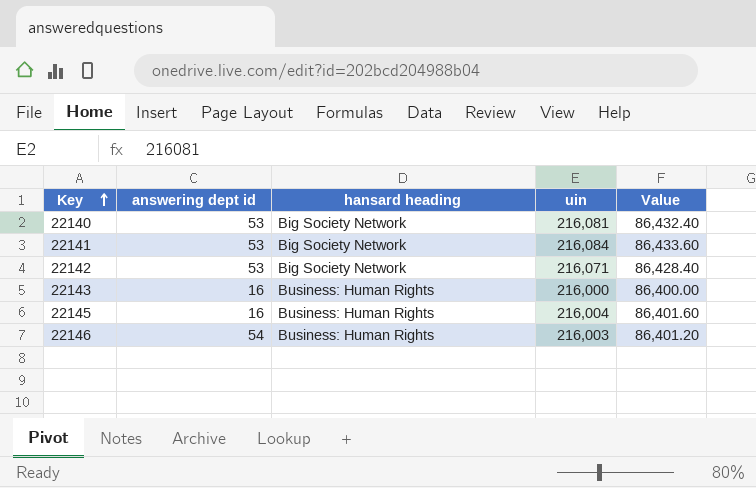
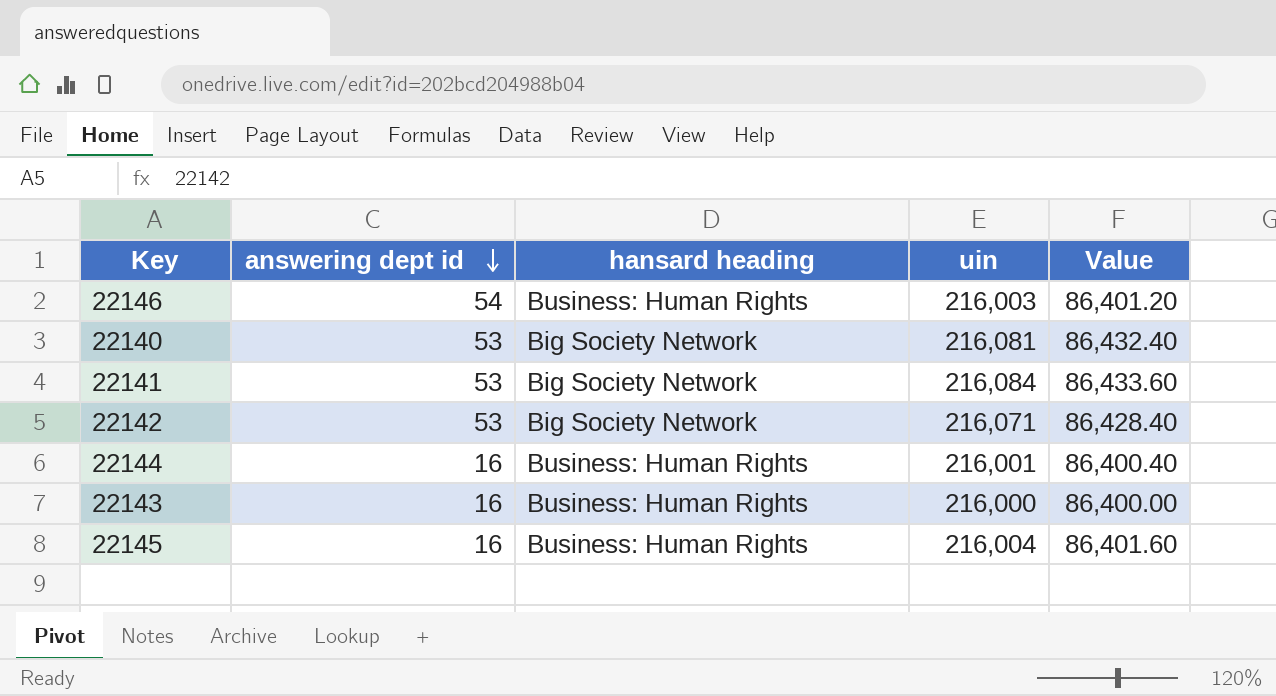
row order: Key ascending -> answering dept id descending
row 22144: none -> 16 | Business: Human Rights | 216,001 | 86,400.40

